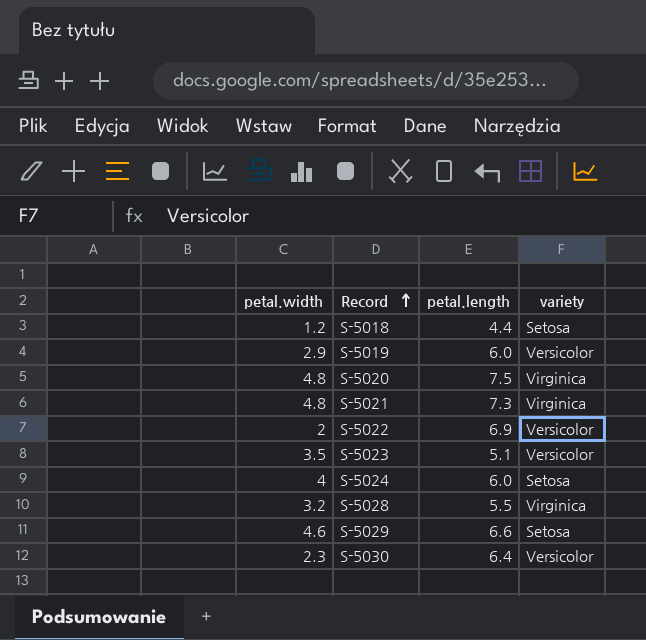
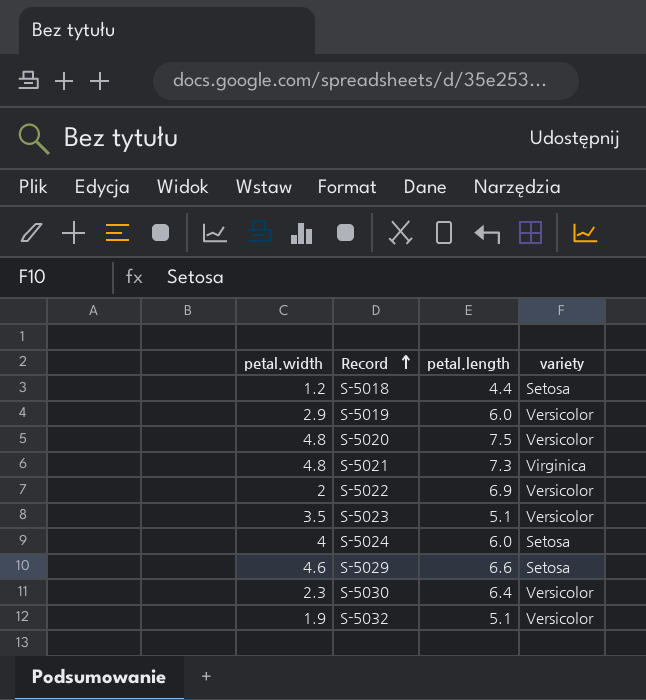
row S-5028: 3.2 | 5.5 | Virginica -> none
S-5020 | variety: Virginica -> Versicolor
row S-5032: none -> 1.9 | 5.1 | Versicolor

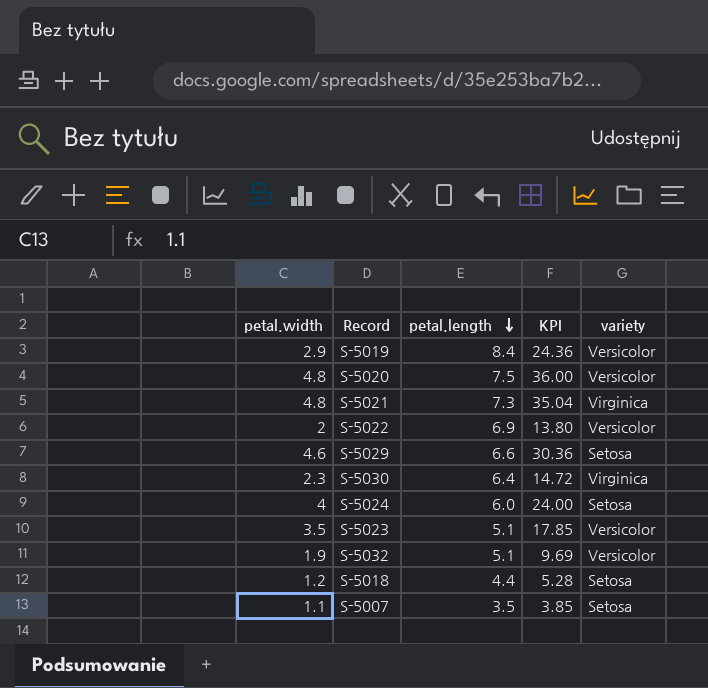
row order: Record ascending -> petal.length descending
column KPI | formula: none -> [petal.width] * [petal.length]
S-5019 | petal.length: 6.0 -> 8.4
S-5030 | variety: Versicolor -> Virginica
row S-5007: none -> 1.1 | 3.5 | 3.85 | Setosa

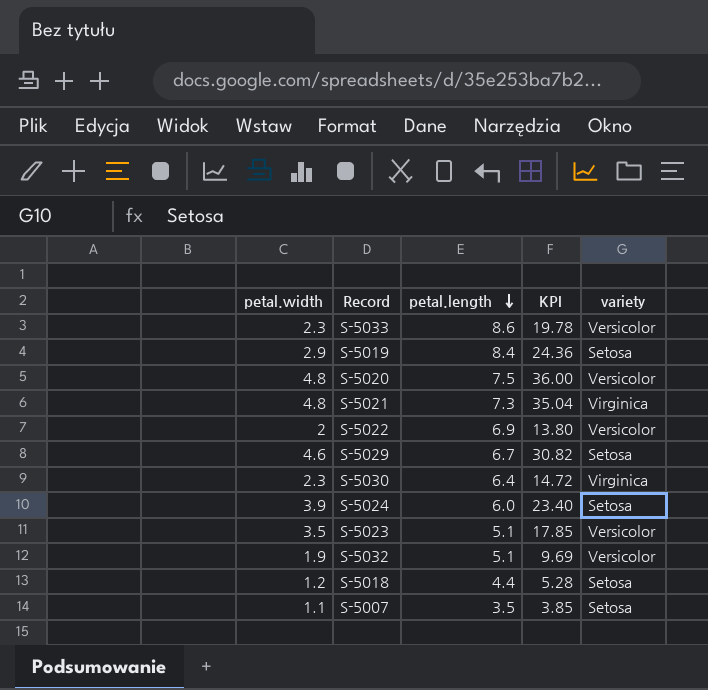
row S-5033: none -> 2.3 | 8.6 | 19.78 | Versicolor
S-5019 | variety: Versicolor -> Setosa
S-5029 | petal.length: 6.6 -> 6.7
S-5029 | KPI: 30.36 -> 30.82
S-5024 | petal.width: 4 -> 3.9
S-5024 | KPI: 24.00 -> 23.40

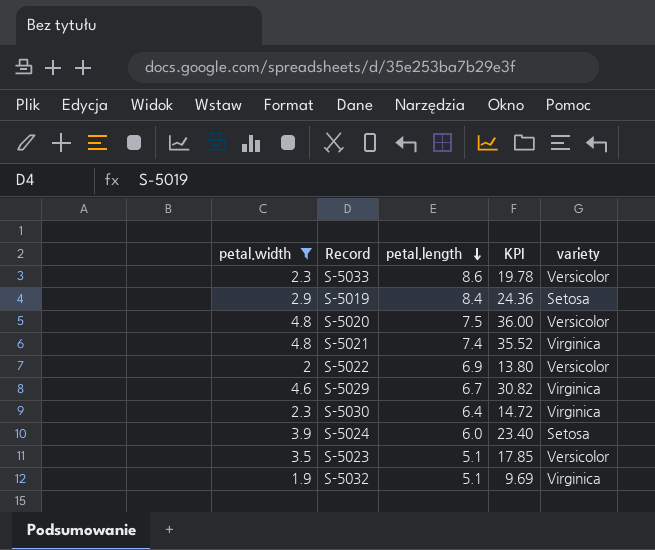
filter: none -> petal.width >= 1.9
S-5021 | petal.length: 7.3 -> 7.4
S-5021 | KPI: 35.04 -> 35.52
S-5029 | variety: Setosa -> Virginica
S-5032 | variety: Versicolor -> Virginica

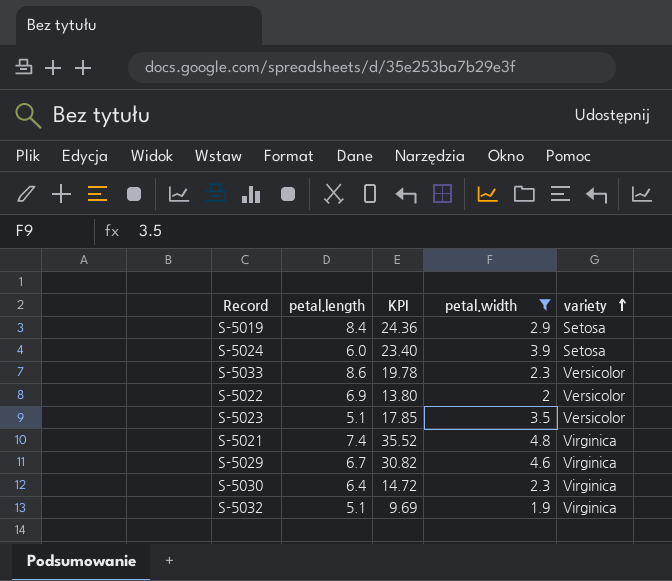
row order: petal.length descending -> variety ascending
column petal.width | position: 1 -> 4
row S-5020: 4.8 | 7.5 | 36.00 | Versicolor -> none

